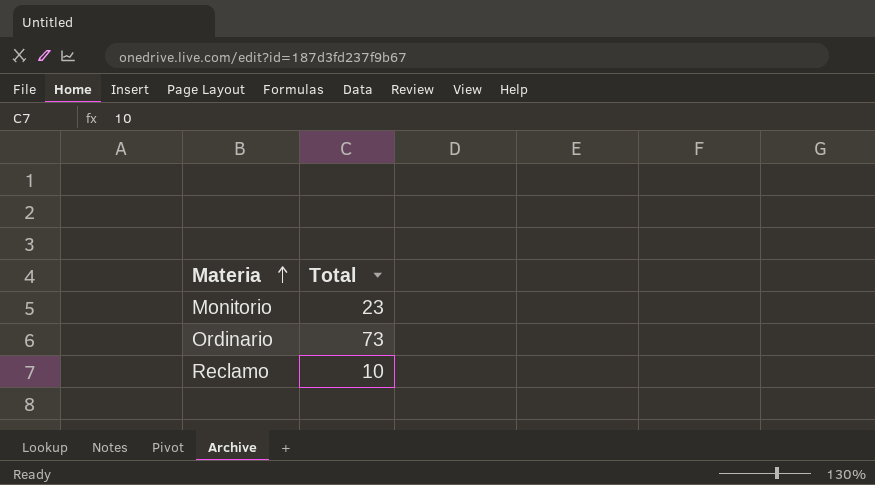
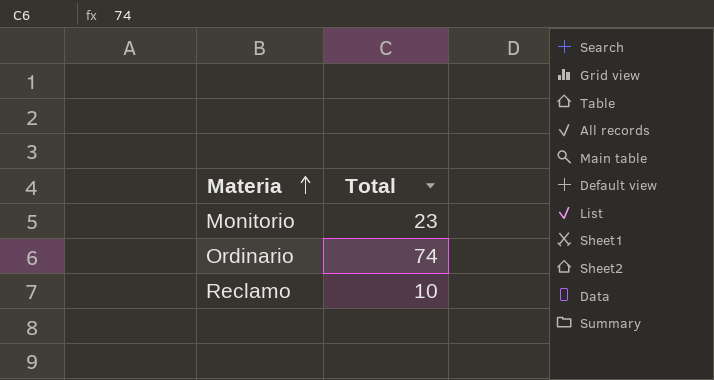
Ordinario | Total: 73 -> 74

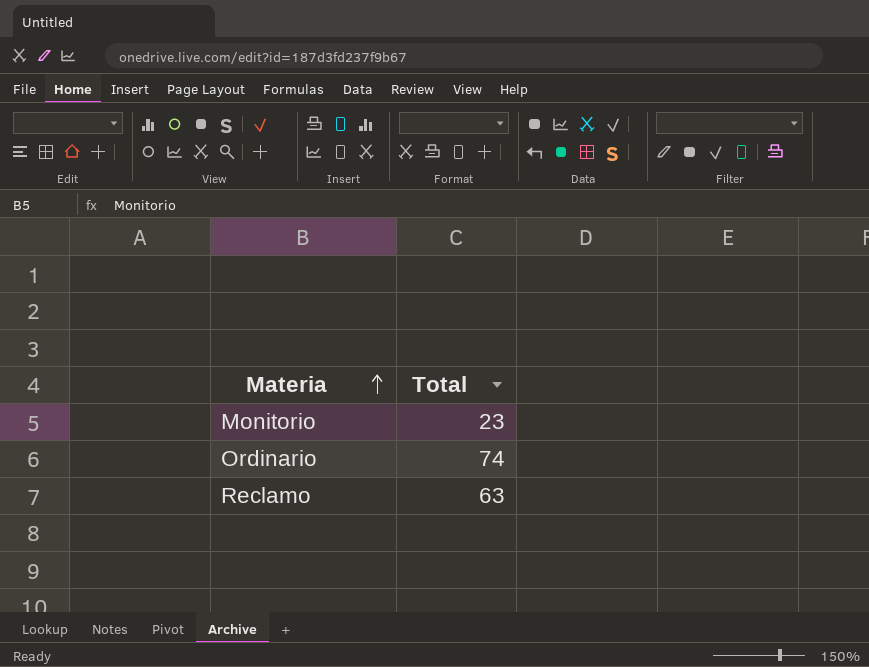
Reclamo | Total: 10 -> 63

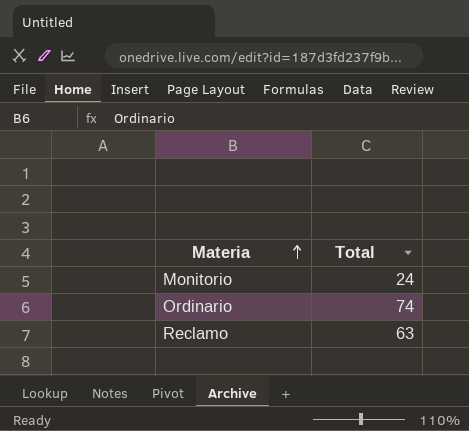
Monitorio | Total: 23 -> 24

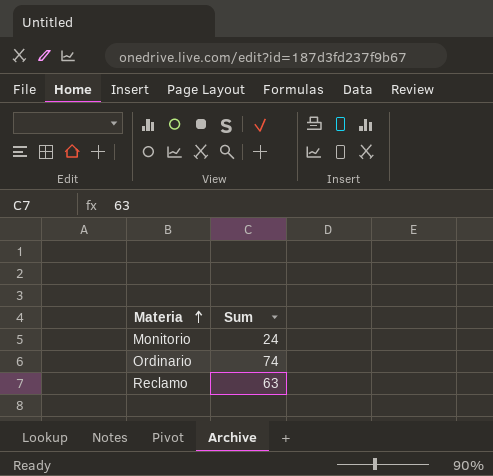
column name: Total -> Sum

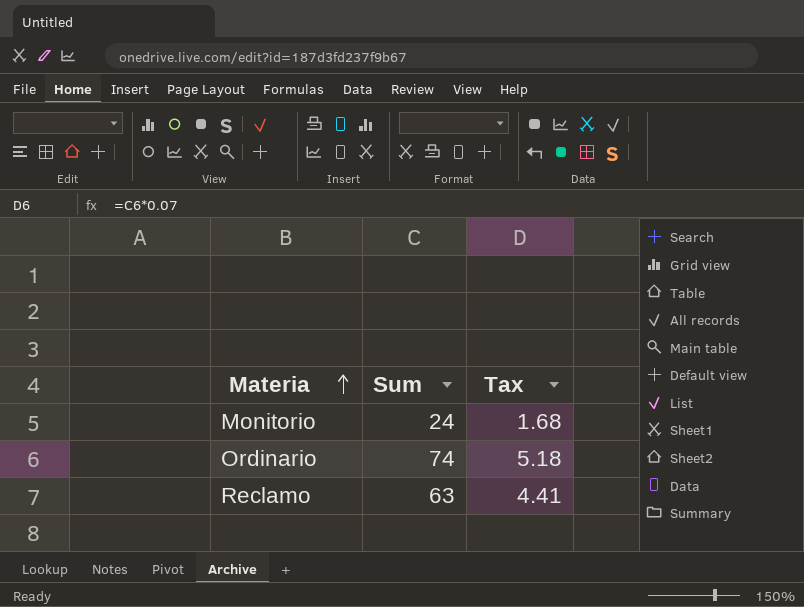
column Tax | formula: none -> [Sum] * 0.07

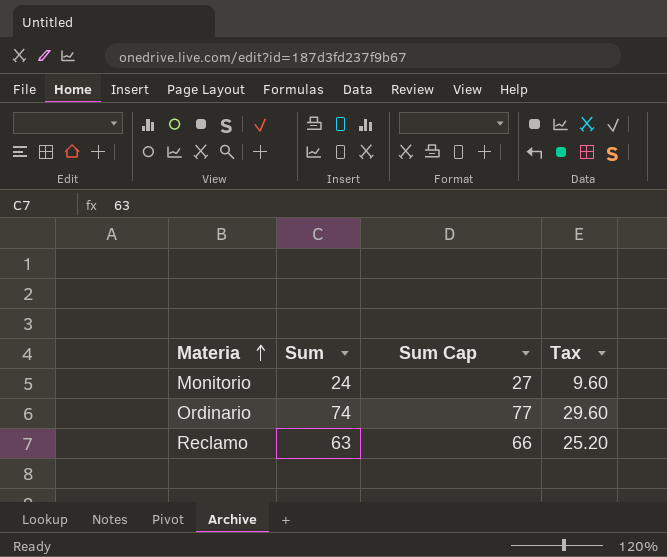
column Sum Cap | formula: none -> [Sum] + 3
column Tax | formula: [Sum] * 0.07 -> [Sum] * 0.4

